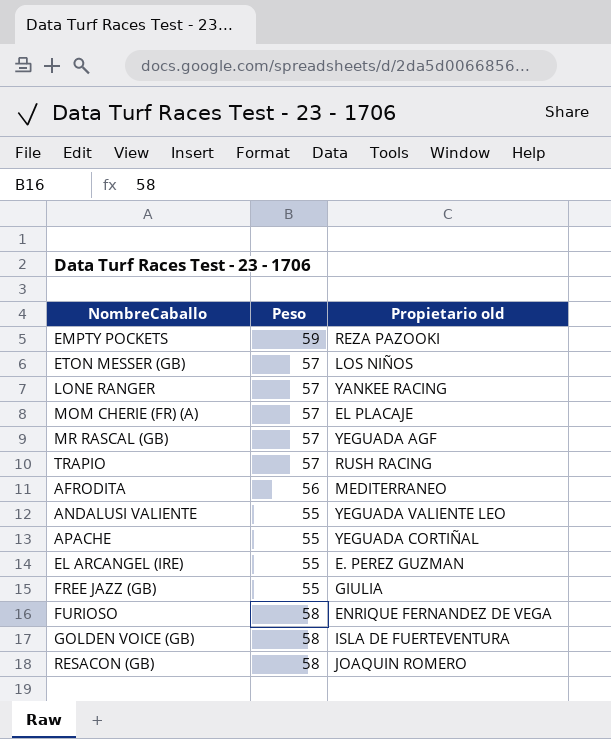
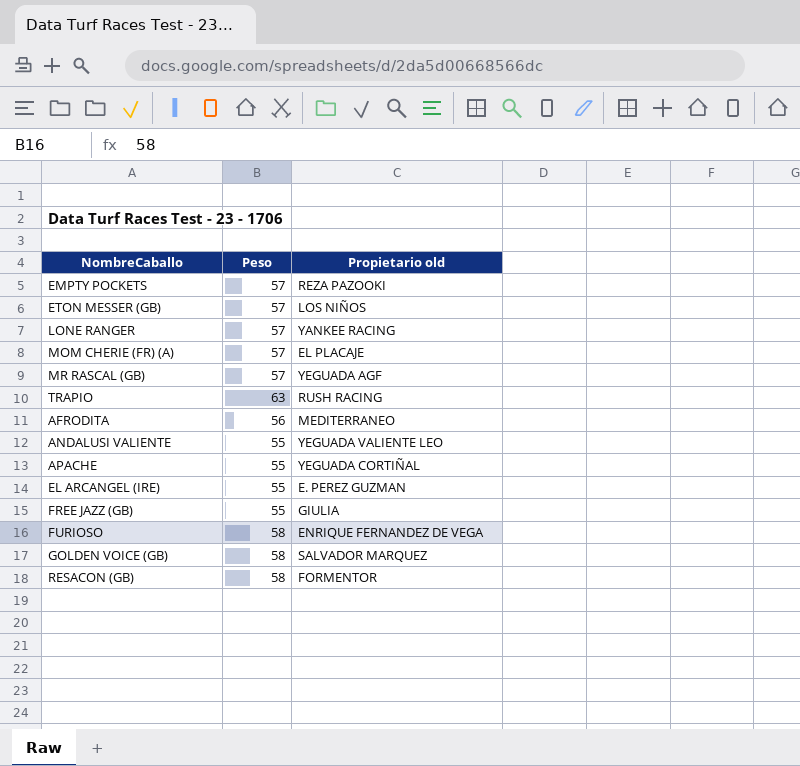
EMPTY POCKETS | Peso: 59 -> 57
TRAPIO | Peso: 57 -> 63
GOLDEN VOICE (GB) | Propietario old: ISLA DE FUERTEVENTURA -> SALVADOR MARQUEZ
RESACON (GB) | Propietario old: JOAQUIN ROMERO -> FORMENTOR

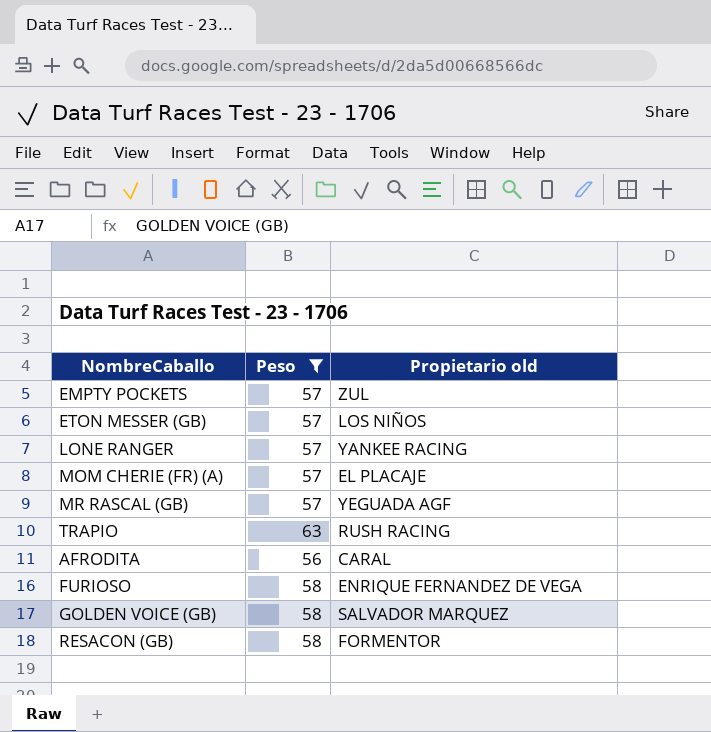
filter: none -> Peso != 55
EMPTY POCKETS | Propietario old: REZA PAZOOKI -> ZUL
AFRODITA | Propietario old: MEDITERRANEO -> CARAL

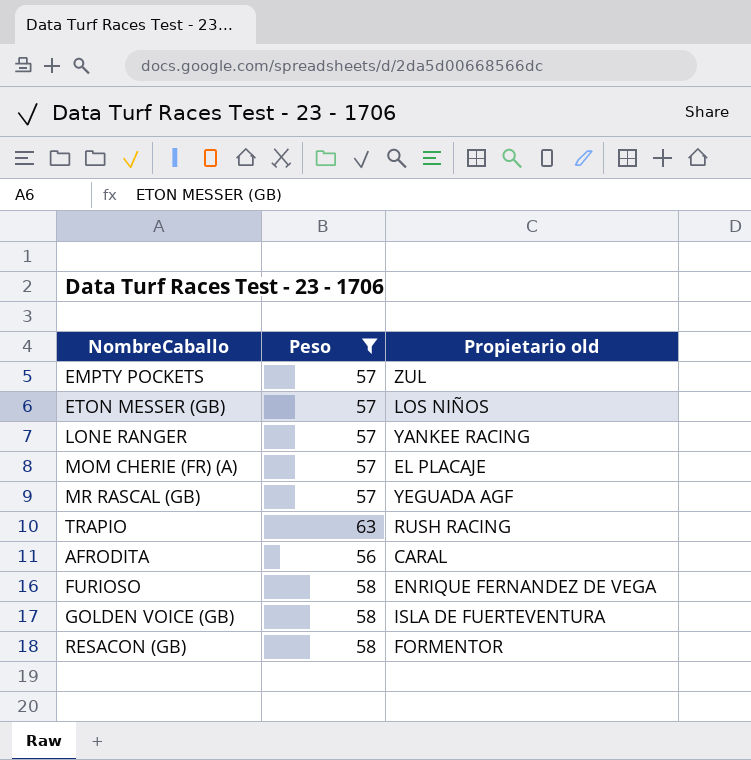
GOLDEN VOICE (GB) | Propietario old: SALVADOR MARQUEZ -> ISLA DE FUERTEVENTURA

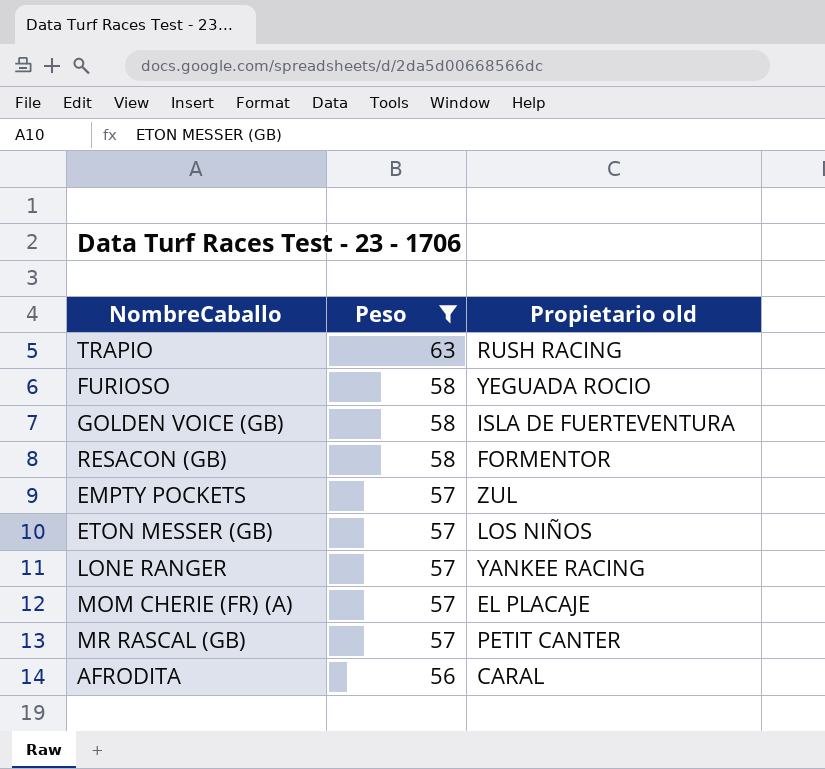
row order: none -> Peso descending
FURIOSO | Propietario old: ENRIQUE FERNANDEZ DE VEGA -> YEGUADA ROCIO
MR RASCAL (GB) | Propietario old: YEGUADA AGF -> PETIT CANTER

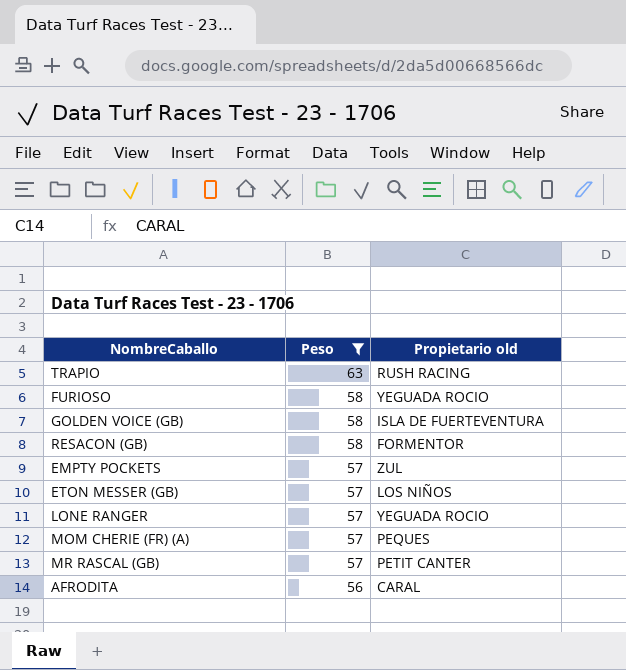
LONE RANGER | Propietario old: YANKEE RACING -> YEGUADA ROCIO
MOM CHERIE (FR) (A) | Propietario old: EL PLACAJE -> PEQUES

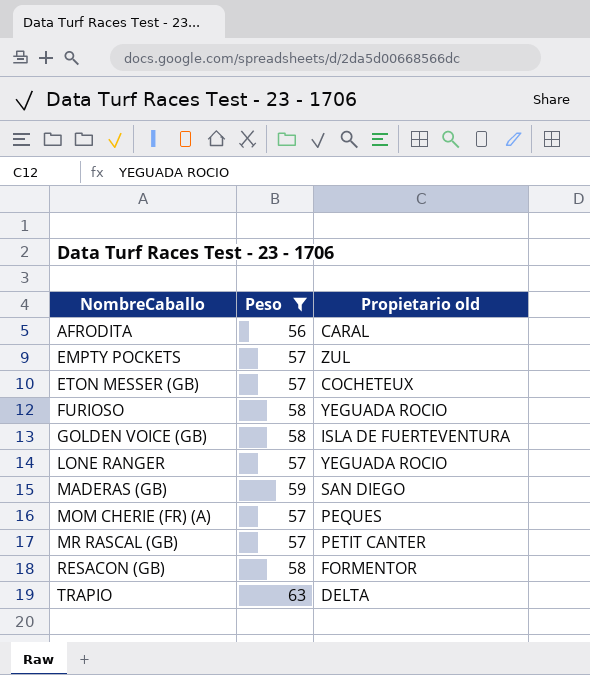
row order: Peso descending -> NombreCaballo ascending
ETON MESSER (GB) | Propietario old: LOS NIÑOS -> COCHETEUX
row MADERAS (GB): none -> 59 | SAN DIEGO
TRAPIO | Propietario old: RUSH RACING -> DELTA

